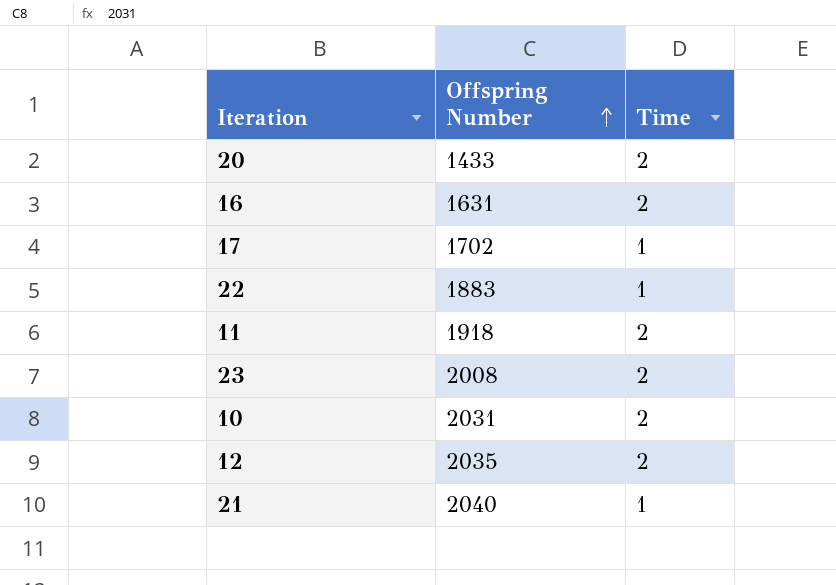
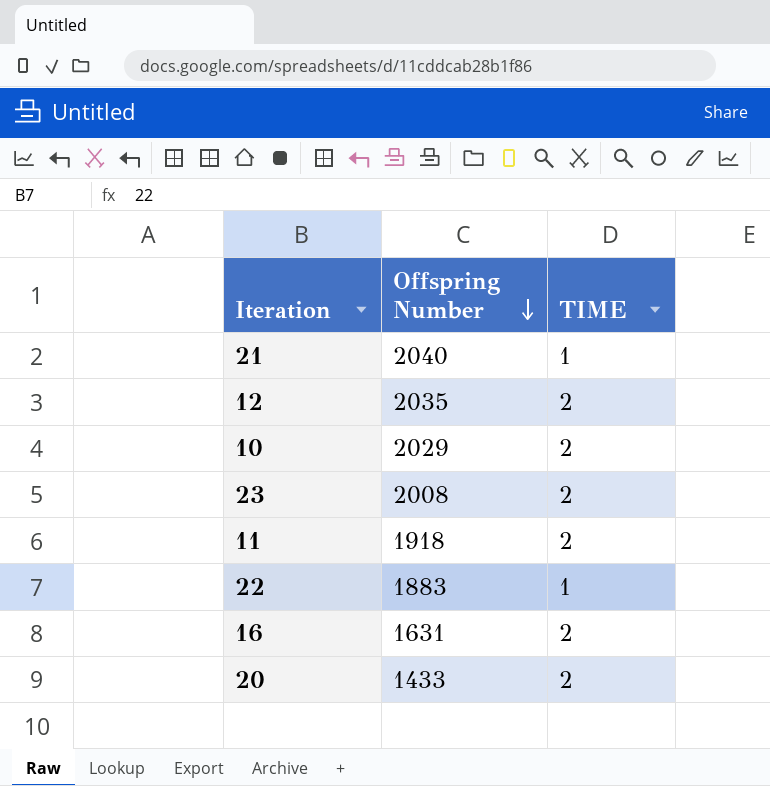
row order: Offspring Number ascending -> Offspring Number descending
column name: Time -> TIME
row 17: 1702 | 1 -> none
10 | Offspring Number: 2031 -> 2029

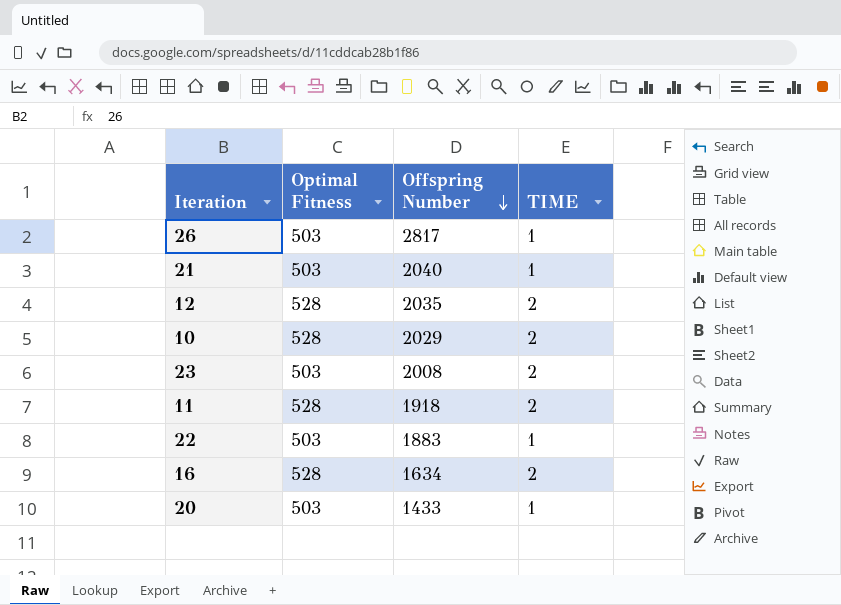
column Optimal Fitness | position: none -> 2
row 26: none -> 503 | 2817 | 1
16 | Offspring Number: 1631 -> 1634
20 | TIME: 2 -> 1

